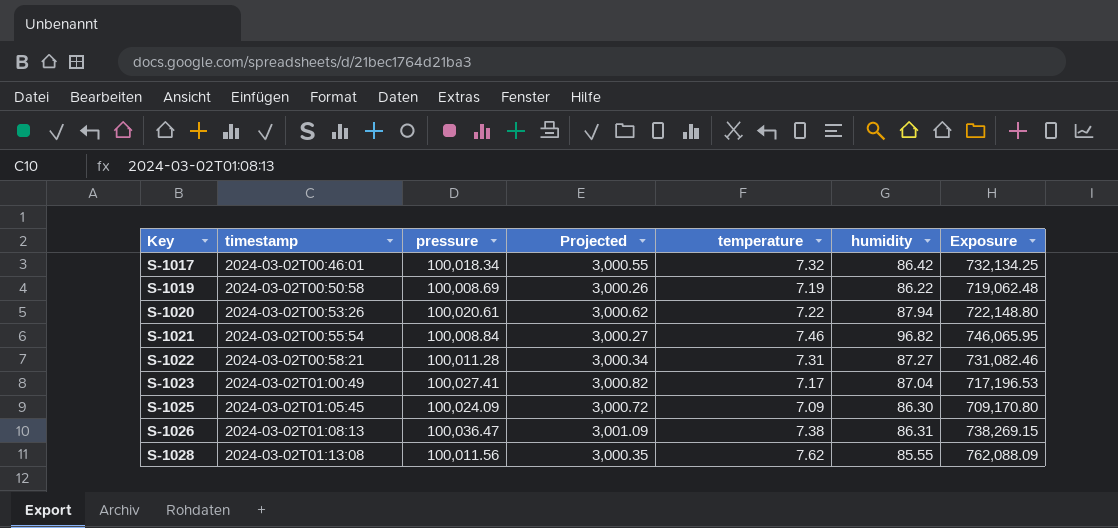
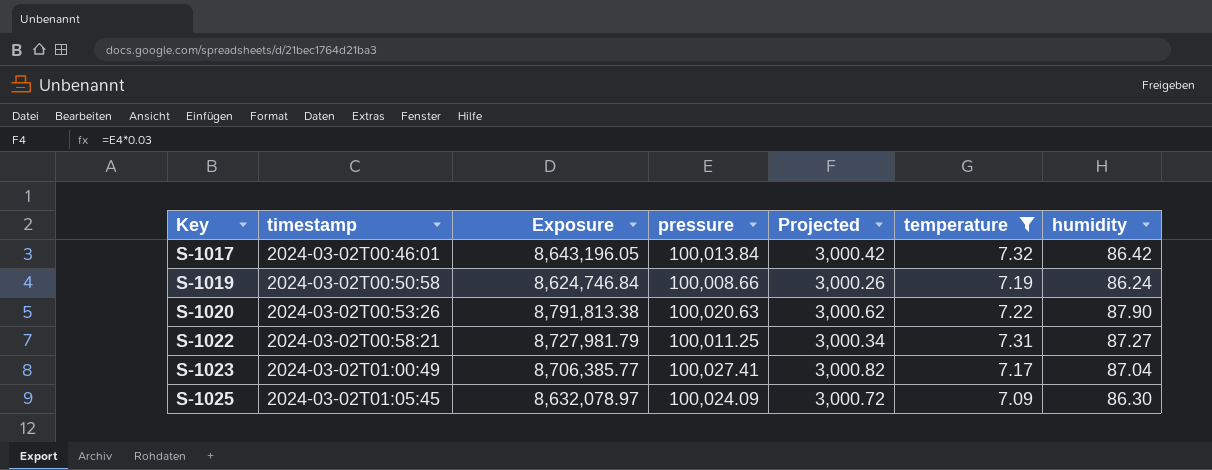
filter: none -> temperature <= 7.32
column Exposure | formula: [pressure] * [temperature] -> [pressure] * [humidity]
column Exposure | position: 7 -> 3
S-1017 | pressure: 100,018.34 -> 100,013.84
S-1017 | Projected: 3,000.55 -> 3,000.42
S-1019 | pressure: 100,008.69 -> 100,008.66
S-1019 | humidity: 86.22 -> 86.24
S-1020 | pressure: 100,020.61 -> 100,020.63
S-1020 | humidity: 87.94 -> 87.90
S-1022 | pressure: 100,011.28 -> 100,011.25

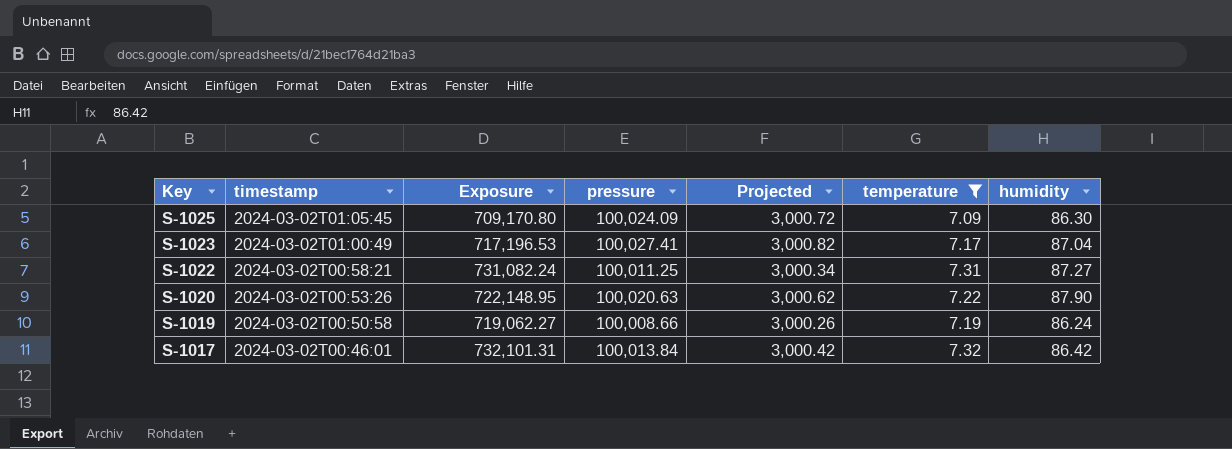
row order: Key ascending -> Key descending
column Exposure | formula: [pressure] * [humidity] -> [pressure] * [temperature]

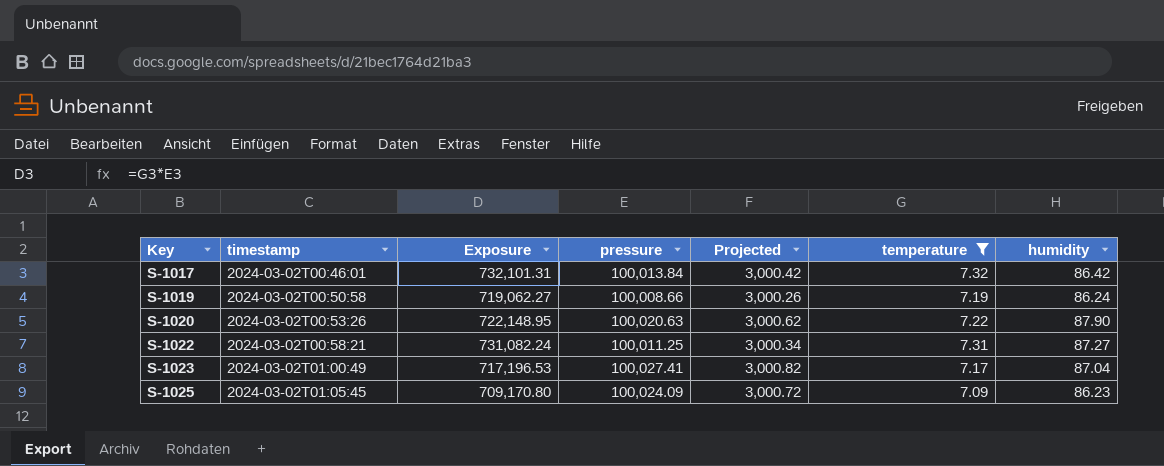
row order: Key descending -> Key ascending
S-1025 | humidity: 86.30 -> 86.23

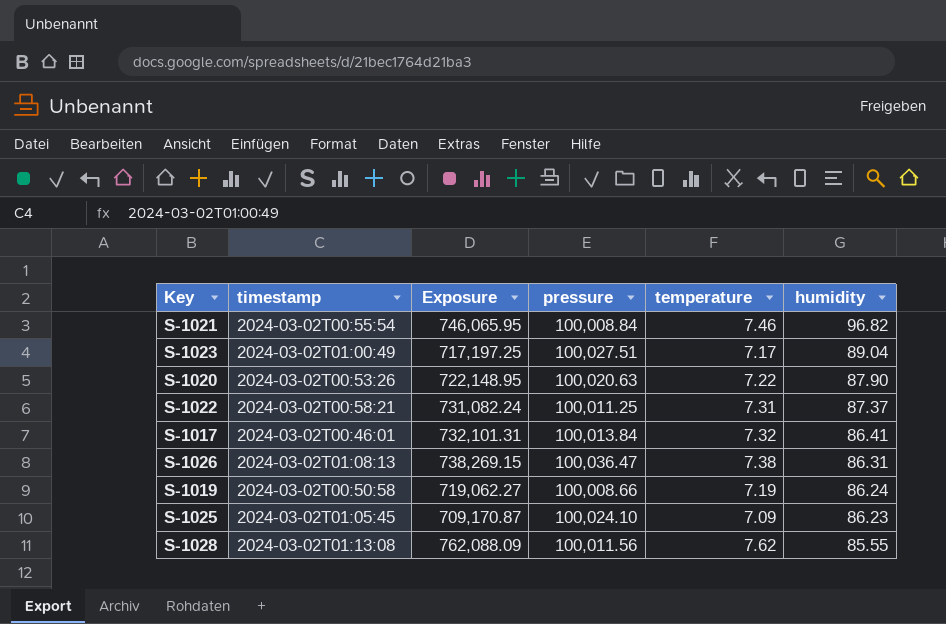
filter: temperature <= 7.32 -> none
row order: Key ascending -> humidity descending
column Projected | formula: [pressure] * 0.03 -> none
S-1023 | Exposure: 717,196.53 -> 717,197.25
S-1023 | pressure: 100,027.41 -> 100,027.51
S-1023 | humidity: 87.04 -> 89.04
S-1022 | humidity: 87.27 -> 87.37
S-1017 | humidity: 86.42 -> 86.41
S-1025 | Exposure: 709,170.80 -> 709,170.87
S-1025 | pressure: 100,024.09 -> 100,024.10

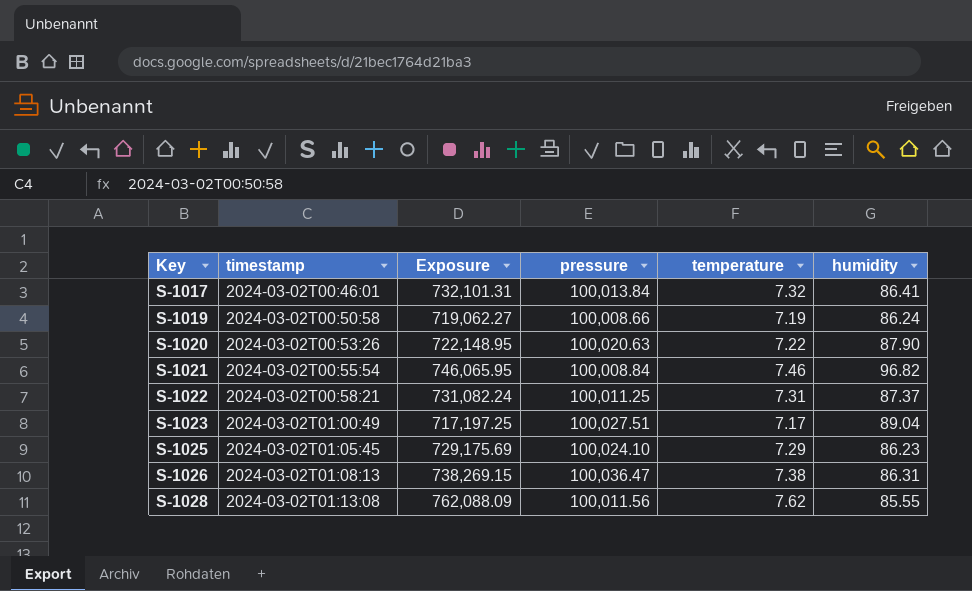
row order: humidity descending -> Key ascending
S-1025 | Exposure: 709,170.87 -> 729,175.69
S-1025 | temperature: 7.09 -> 7.29

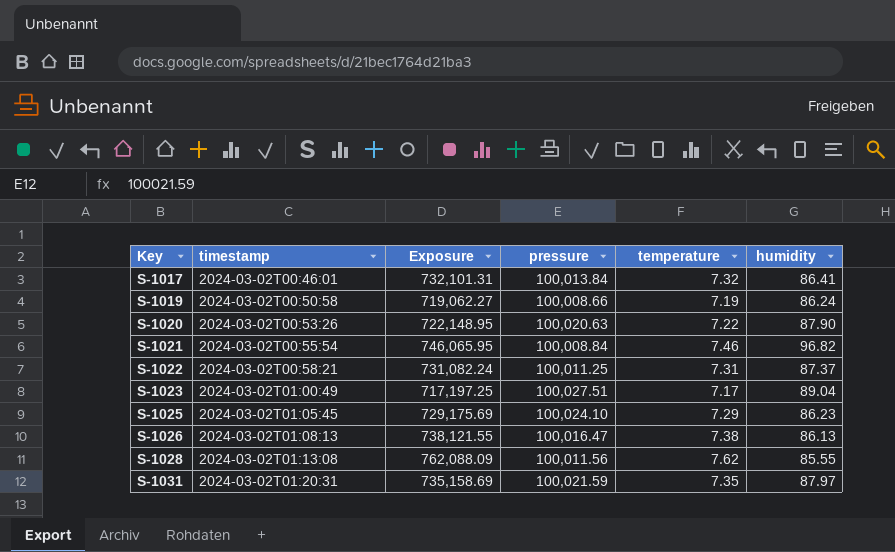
S-1026 | Exposure: 738,269.15 -> 738,121.55
S-1026 | pressure: 100,036.47 -> 100,016.47
S-1026 | humidity: 86.31 -> 86.13
row S-1031: none -> 2024-03-02T01:20:31 | 735,158.69 | 100,021.59 | 7.35 | 87.97

